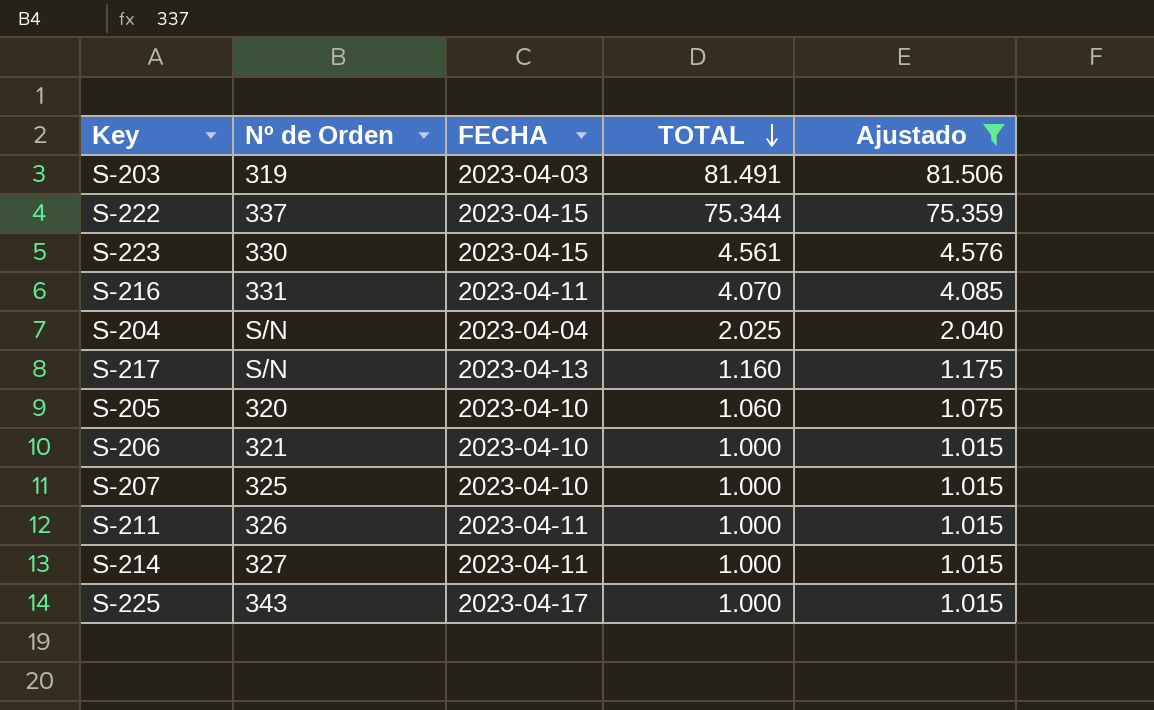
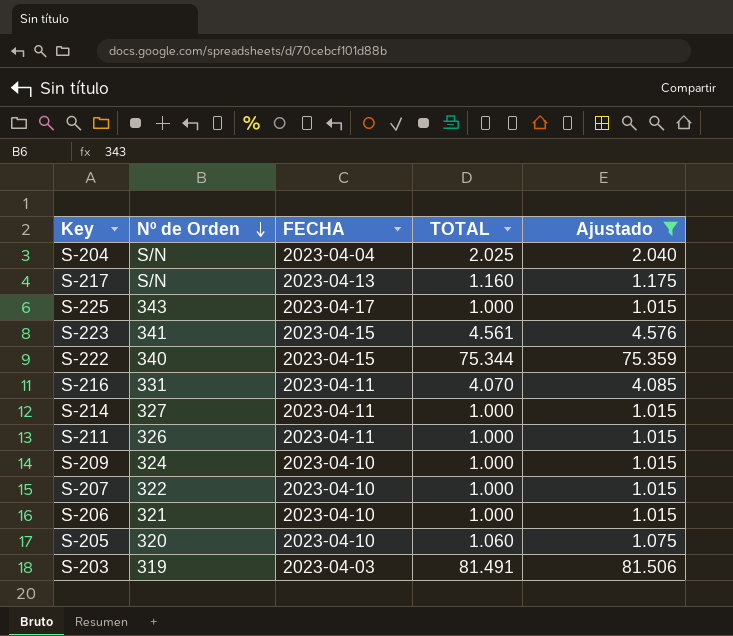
row order: TOTAL descending -> Nº de Orden descending
S-223 | Nº de Orden: 330 -> 341
S-222 | Nº de Orden: 337 -> 340
row S-209: none -> 324 | 2023-04-10 | 1.000 | 1.015
S-207 | Nº de Orden: 325 -> 322

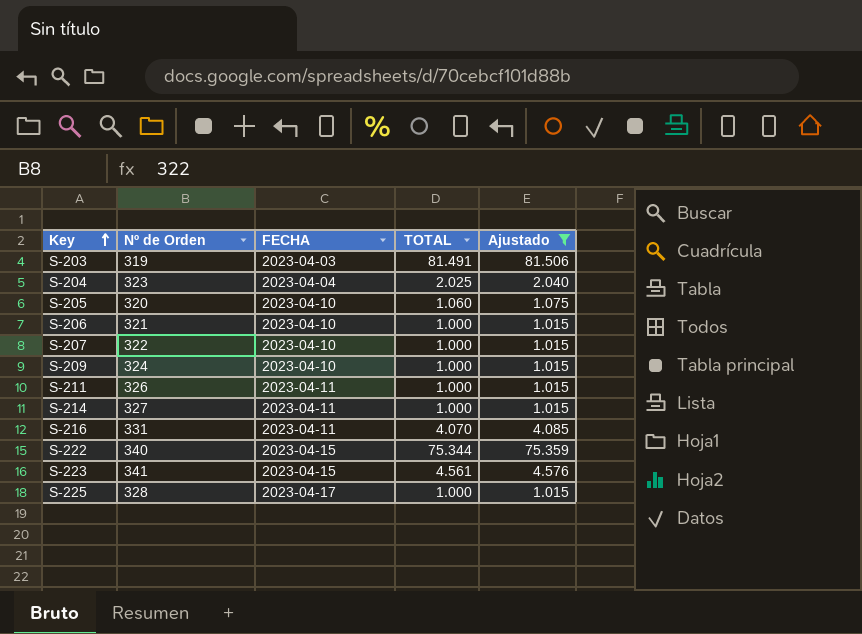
row order: Nº de Orden descending -> Key ascending
row S-217: S/N | 2023-04-13 | 1.160 | 1.175 -> none
S-204 | Nº de Orden: S/N -> 323
S-225 | Nº de Orden: 343 -> 328

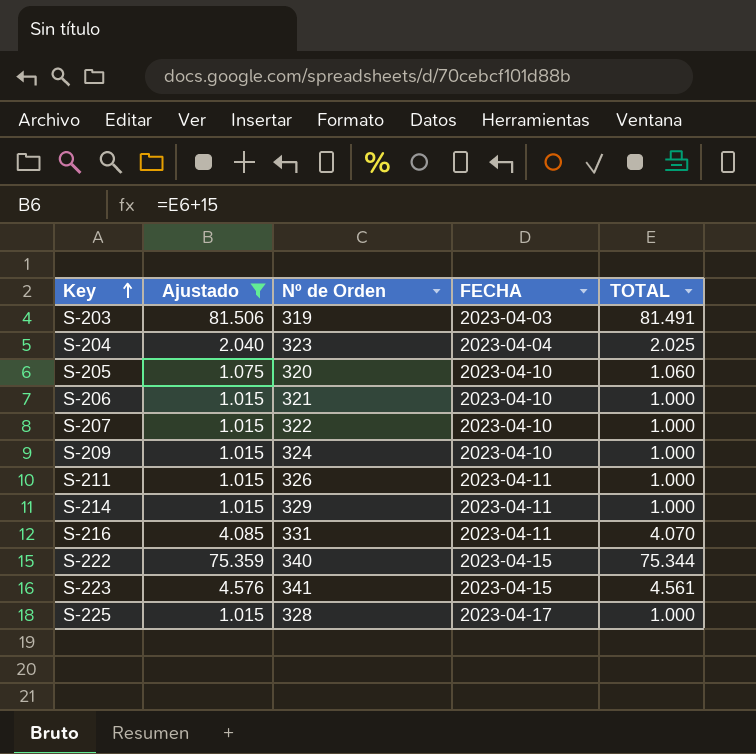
column Ajustado | position: 5 -> 2
S-214 | Nº de Orden: 327 -> 329

